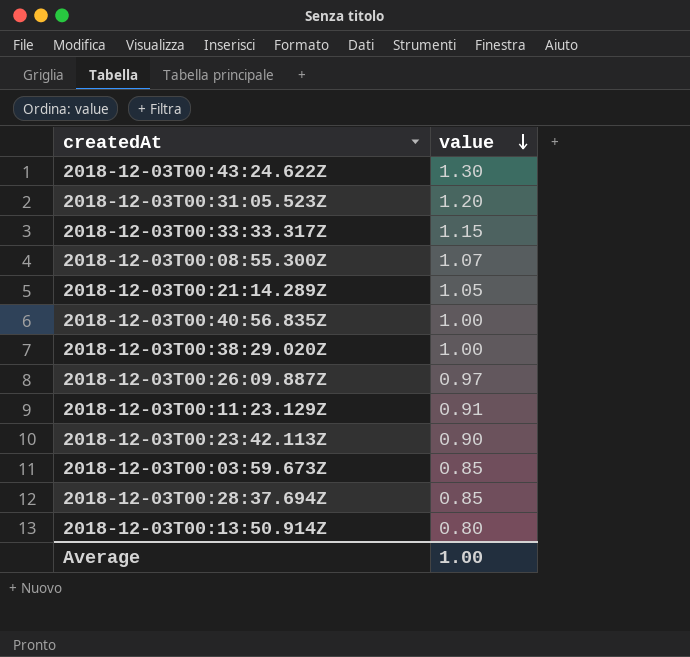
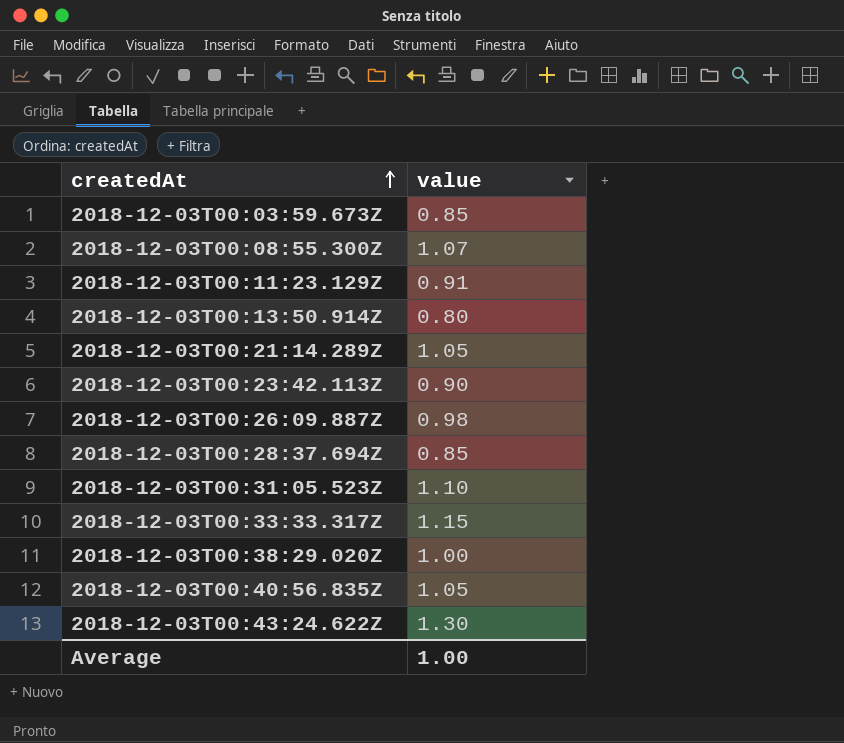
row order: value descending -> createdAt ascending
2018-12-03T00:26:09.887Z | value: 0.97 -> 0.98
2018-12-03T00:31:05.523Z | value: 1.20 -> 1.10
2018-12-03T00:40:56.835Z | value: 1.00 -> 1.05

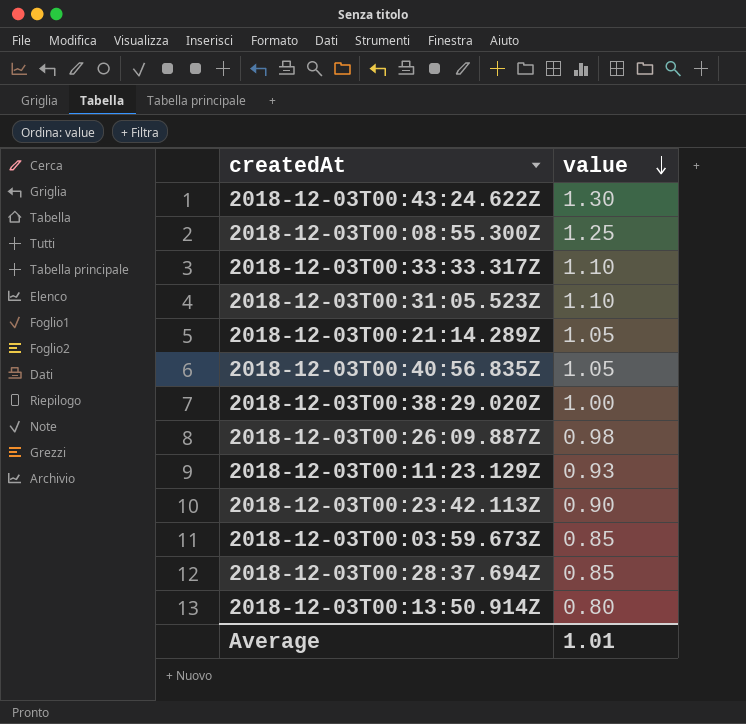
row order: createdAt ascending -> value descending
2018-12-03T00:08:55.300Z | value: 1.07 -> 1.25
2018-12-03T00:33:33.317Z | value: 1.15 -> 1.10
2018-12-03T00:11:23.129Z | value: 0.91 -> 0.93
Average | value: 1.00 -> 1.01

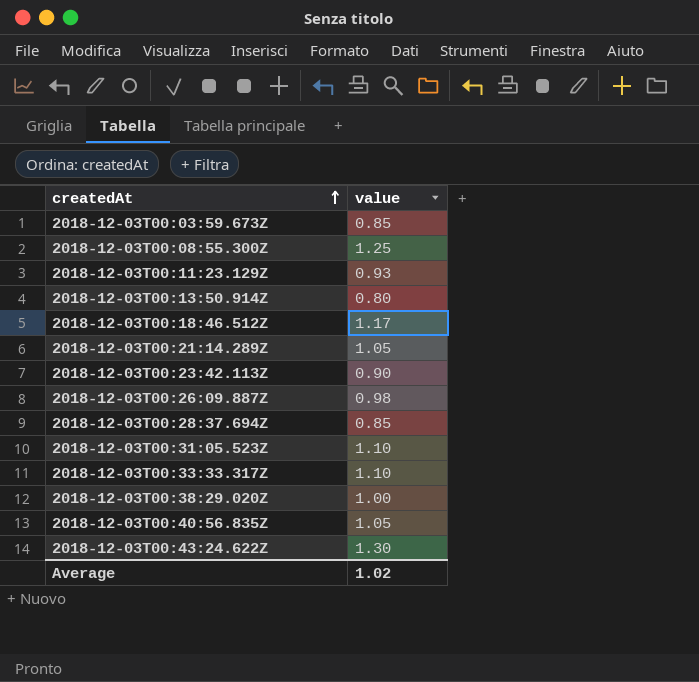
row order: value descending -> createdAt ascending
row 2018-12-03T00:18:46.512Z: none -> 1.17
Average | value: 1.01 -> 1.02

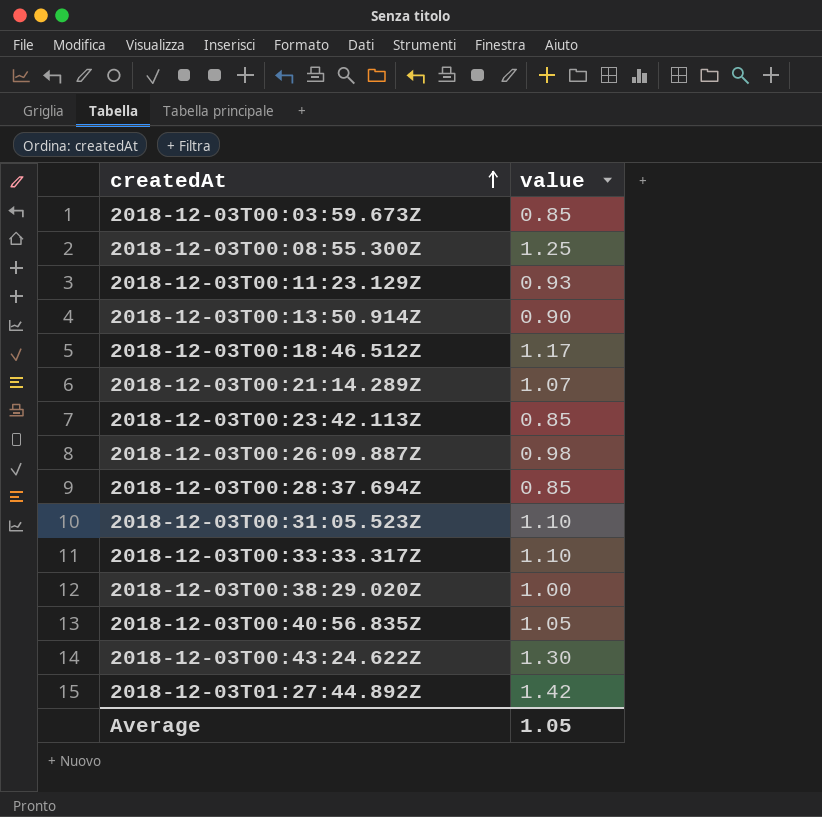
2018-12-03T00:13:50.914Z | value: 0.80 -> 0.90
2018-12-03T00:21:14.289Z | value: 1.05 -> 1.07
2018-12-03T00:23:42.113Z | value: 0.90 -> 0.85
row 2018-12-03T01:27:44.892Z: none -> 1.42
Average | value: 1.02 -> 1.05

